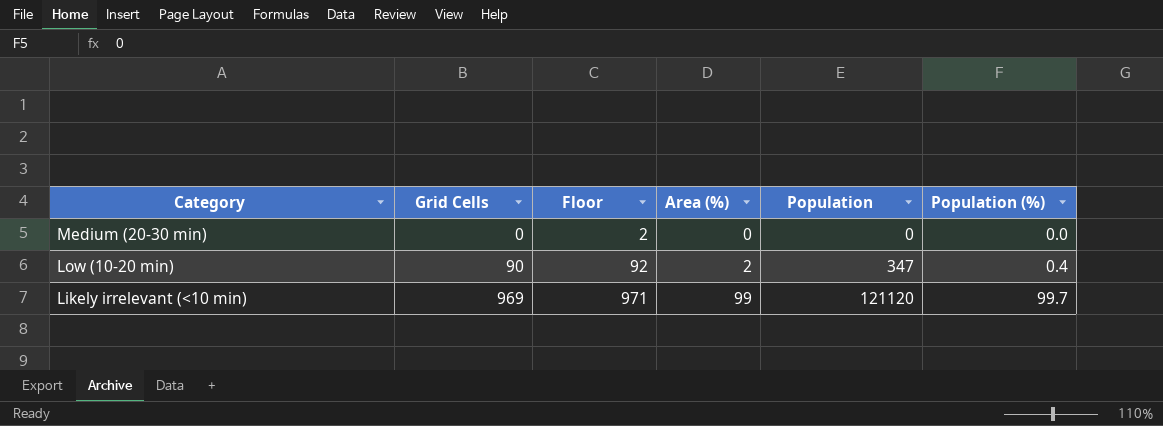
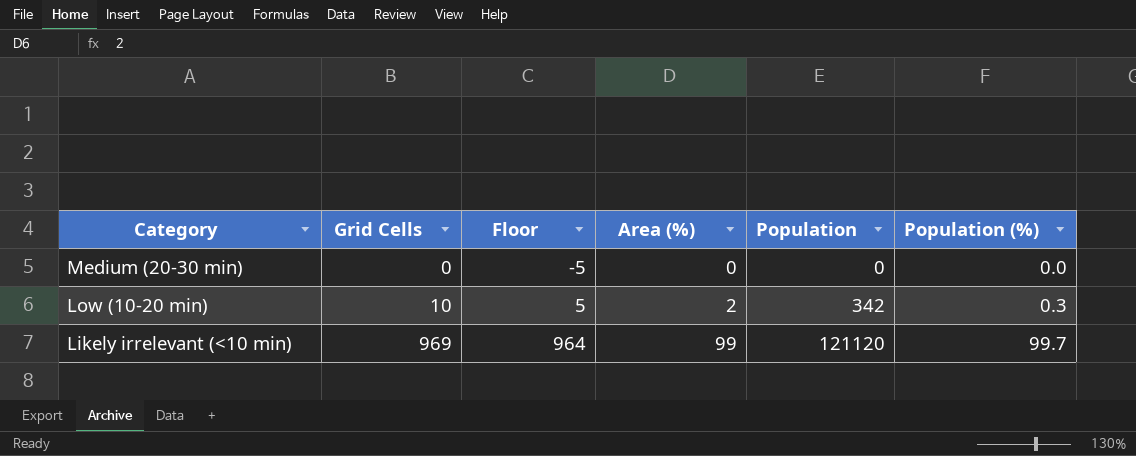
column Floor | formula: [Grid Cells] + 2 -> [Grid Cells] - 5
Low (10-20 min) | Grid Cells: 90 -> 10
Low (10-20 min) | Population: 347 -> 342
Low (10-20 min) | Population (%): 0.4 -> 0.3

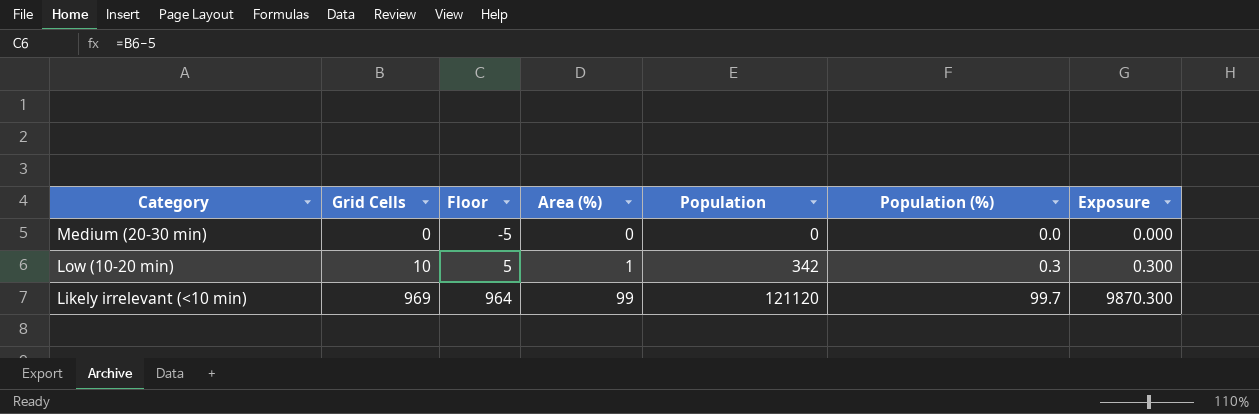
column Exposure | formula: none -> [Area (%)] * [Population (%)]
Low (10-20 min) | Area (%): 2 -> 1

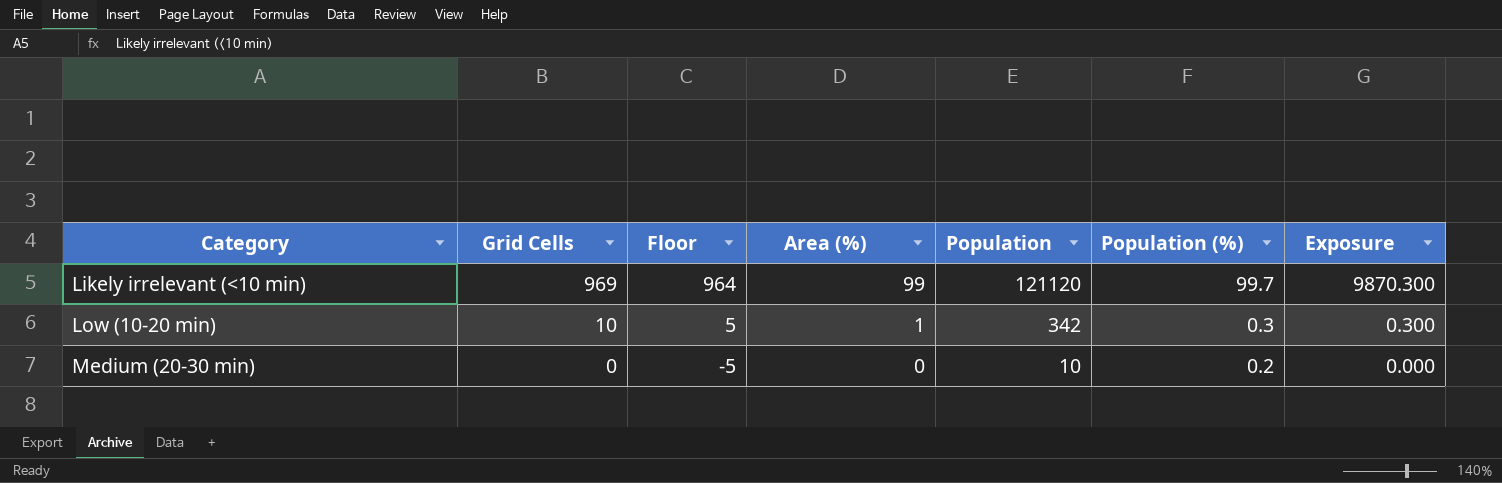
row order: Category descending -> Category ascending
Medium (20-30 min) | Population: 0 -> 10
Medium (20-30 min) | Population (%): 0.0 -> 0.2

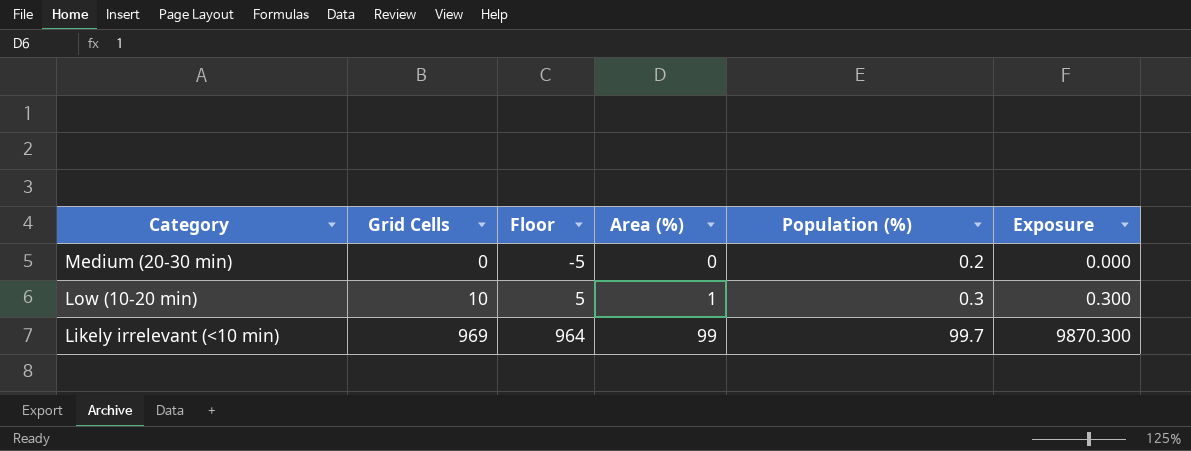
row order: Category ascending -> Category descending
column Population | position: 5 -> none

